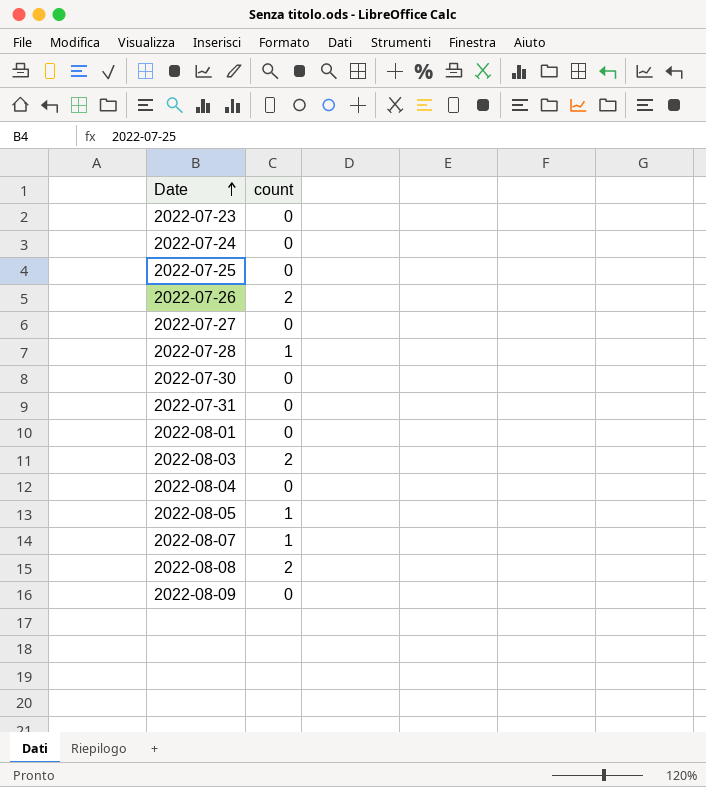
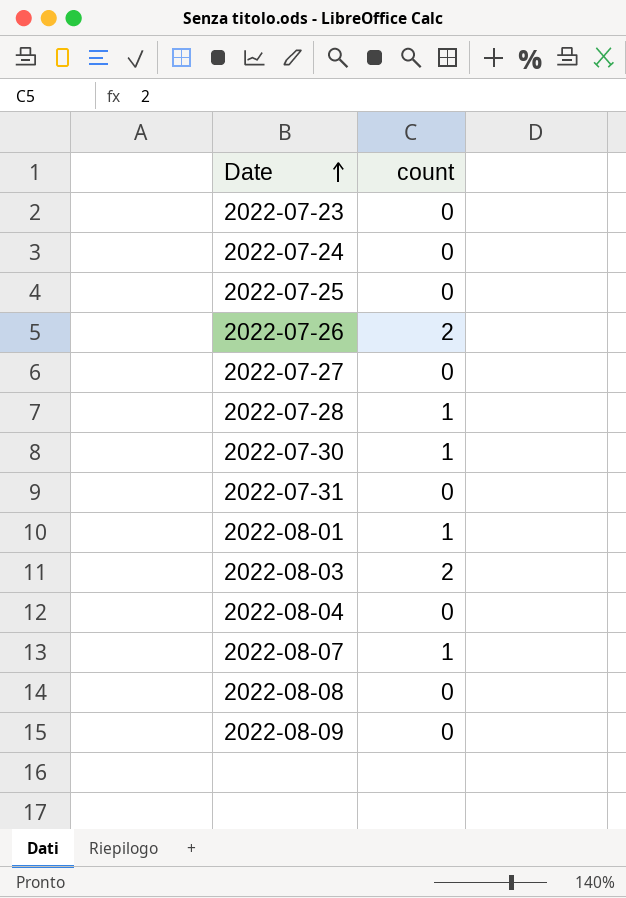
row 2022-08-05: 1 -> none
2022-07-30 | count: 0 -> 1
2022-08-01 | count: 0 -> 1
2022-08-08 | count: 2 -> 0

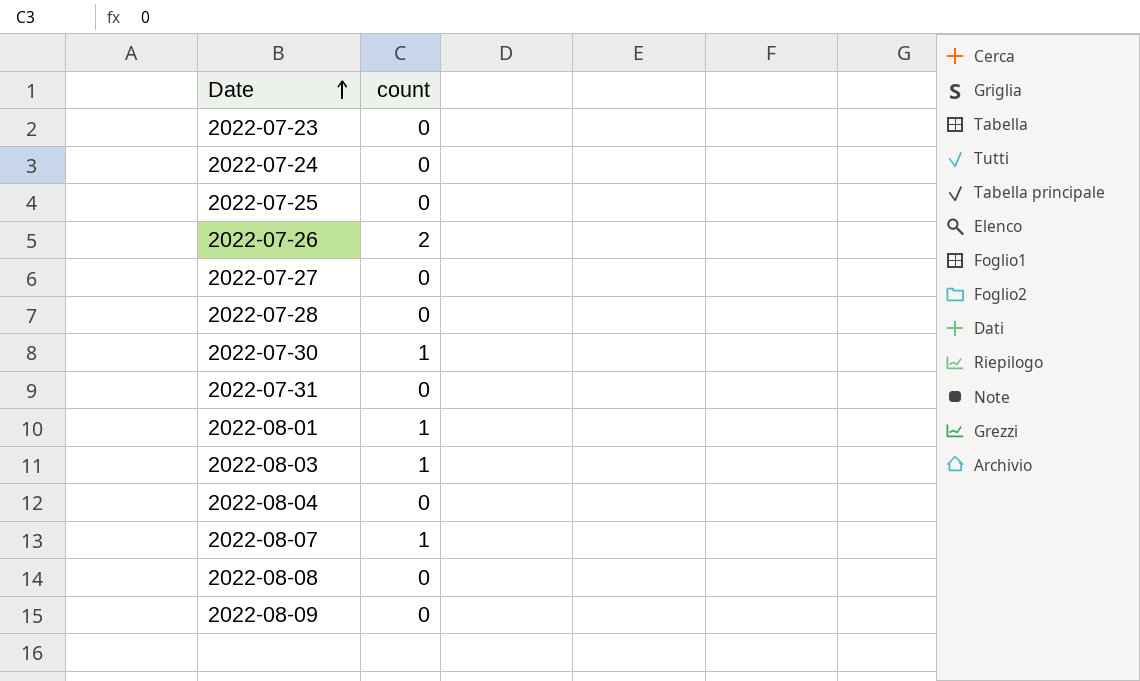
2022-07-28 | count: 1 -> 0
2022-08-03 | count: 2 -> 1

